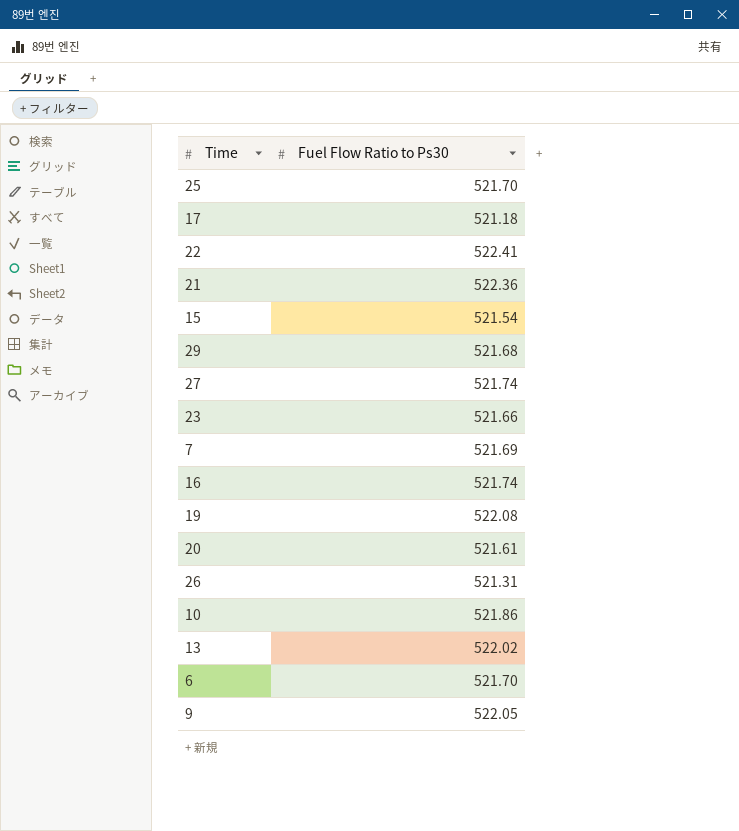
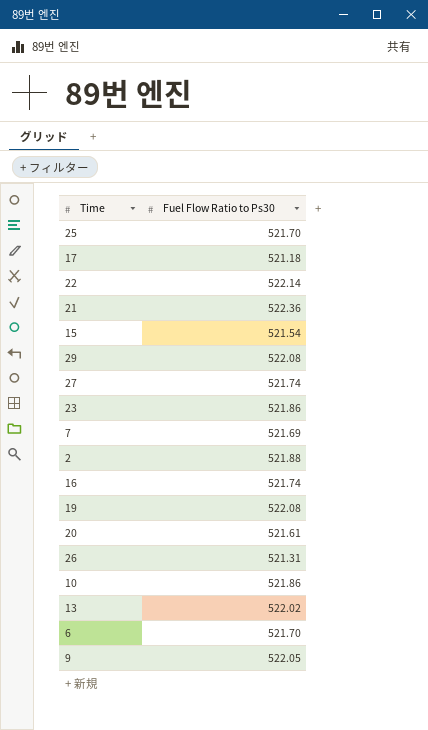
22 | Fuel Flow Ratio to Ps30: 522.41 -> 522.14
29 | Fuel Flow Ratio to Ps30: 521.68 -> 522.08
23 | Fuel Flow Ratio to Ps30: 521.66 -> 521.86
row 2: none -> 521.88

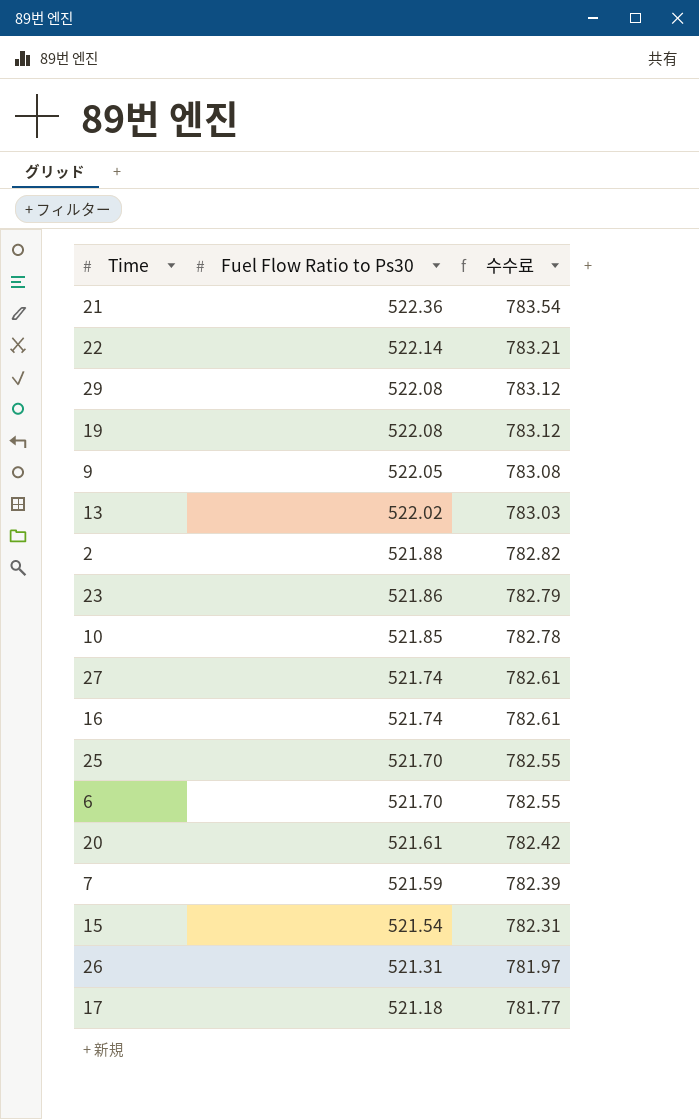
row order: none -> Fuel Flow Ratio to Ps30 descending
column 수수료 | formula: none -> [Fuel Flow Ratio to Ps30] * 1.5
10 | Fuel Flow Ratio to Ps30: 521.86 -> 521.85
7 | Fuel Flow Ratio to Ps30: 521.69 -> 521.59

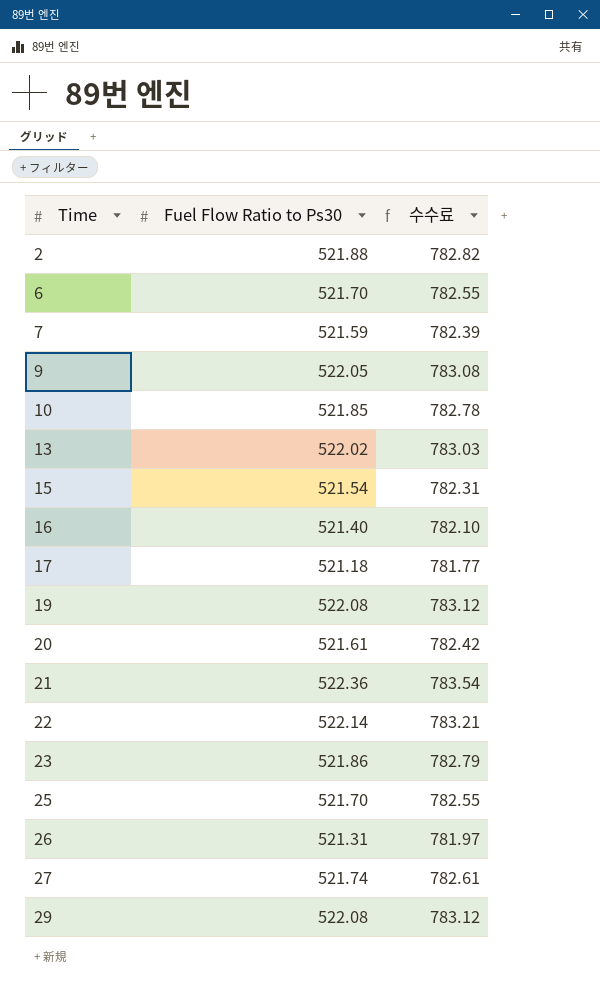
row order: Fuel Flow Ratio to Ps30 descending -> Time ascending
16 | Fuel Flow Ratio to Ps30: 521.74 -> 521.40
16 | 수수료: 782.61 -> 782.10

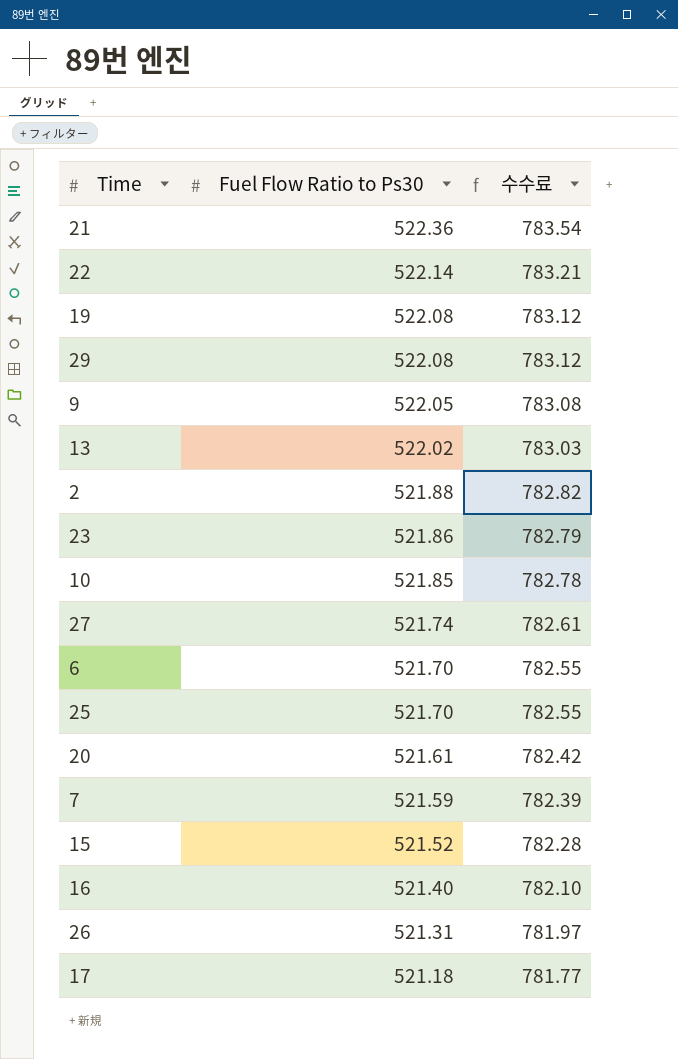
row order: Time ascending -> Fuel Flow Ratio to Ps30 descending
15 | Fuel Flow Ratio to Ps30: 521.54 -> 521.52
15 | 수수료: 782.31 -> 782.28

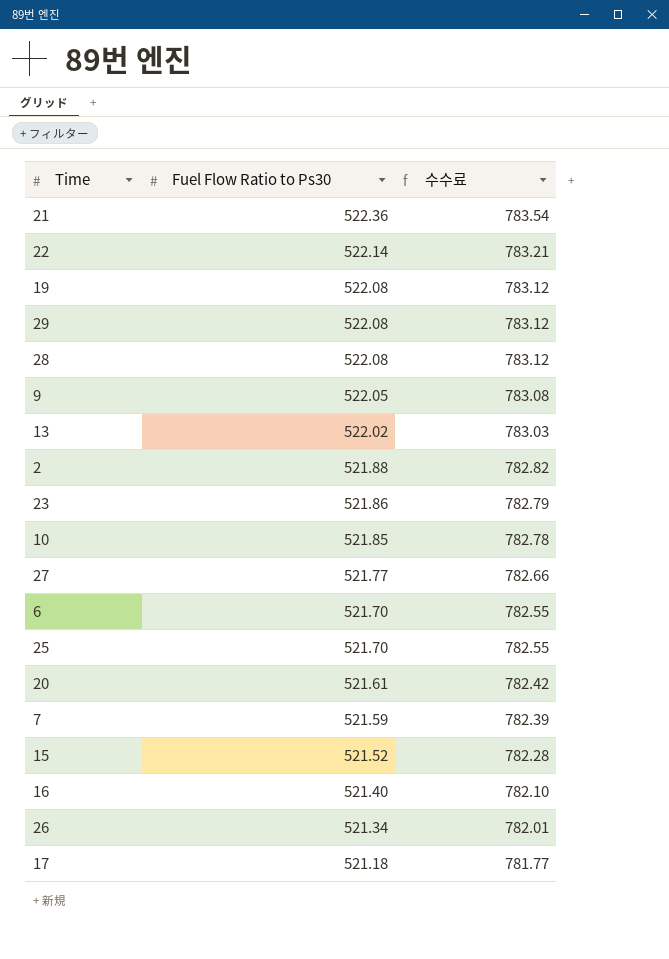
row 28: none -> 522.08 | 783.12
27 | Fuel Flow Ratio to Ps30: 521.74 -> 521.77
27 | 수수료: 782.61 -> 782.66
26 | Fuel Flow Ratio to Ps30: 521.31 -> 521.34
26 | 수수료: 781.97 -> 782.01

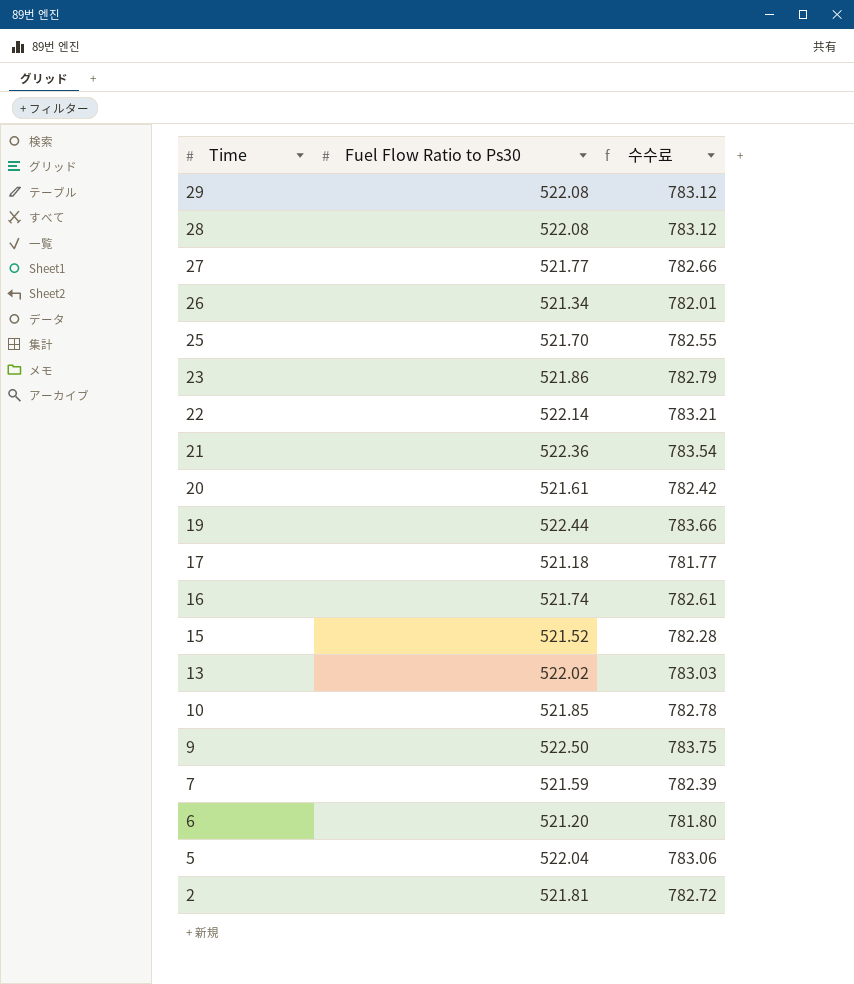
row order: Fuel Flow Ratio to Ps30 descending -> Time descending
19 | Fuel Flow Ratio to Ps30: 522.08 -> 522.44
19 | 수수료: 783.12 -> 783.66
16 | Fuel Flow Ratio to Ps30: 521.40 -> 521.74
16 | 수수료: 782.10 -> 782.61
9 | Fuel Flow Ratio to Ps30: 522.05 -> 522.50
9 | 수수료: 783.08 -> 783.75
6 | Fuel Flow Ratio to Ps30: 521.70 -> 521.20
6 | 수수료: 782.55 -> 781.80
row 5: none -> 522.04 | 783.06
2 | Fuel Flow Ratio to Ps30: 521.88 -> 521.81
2 | 수수료: 782.82 -> 782.72

